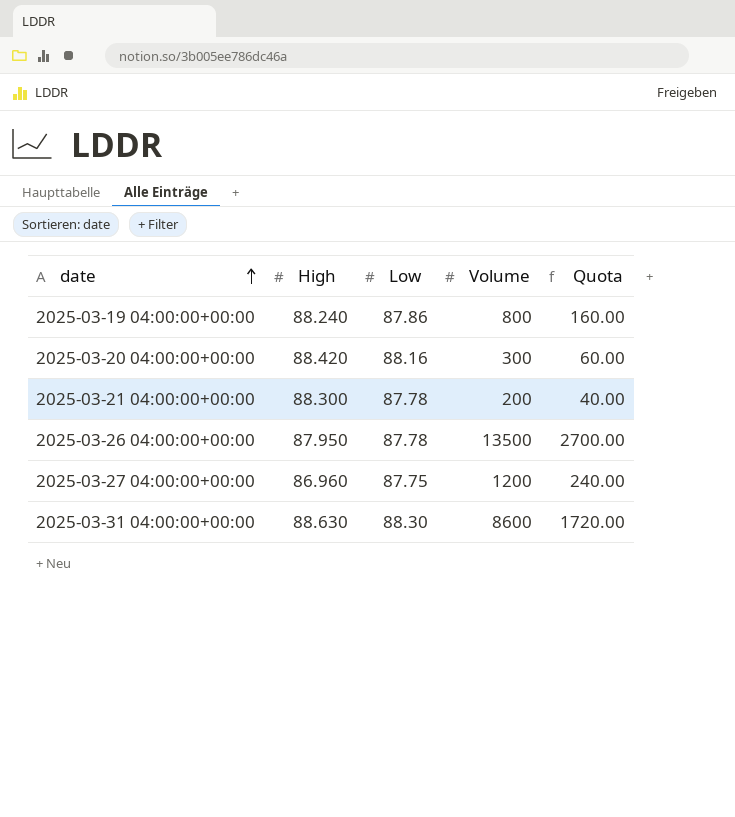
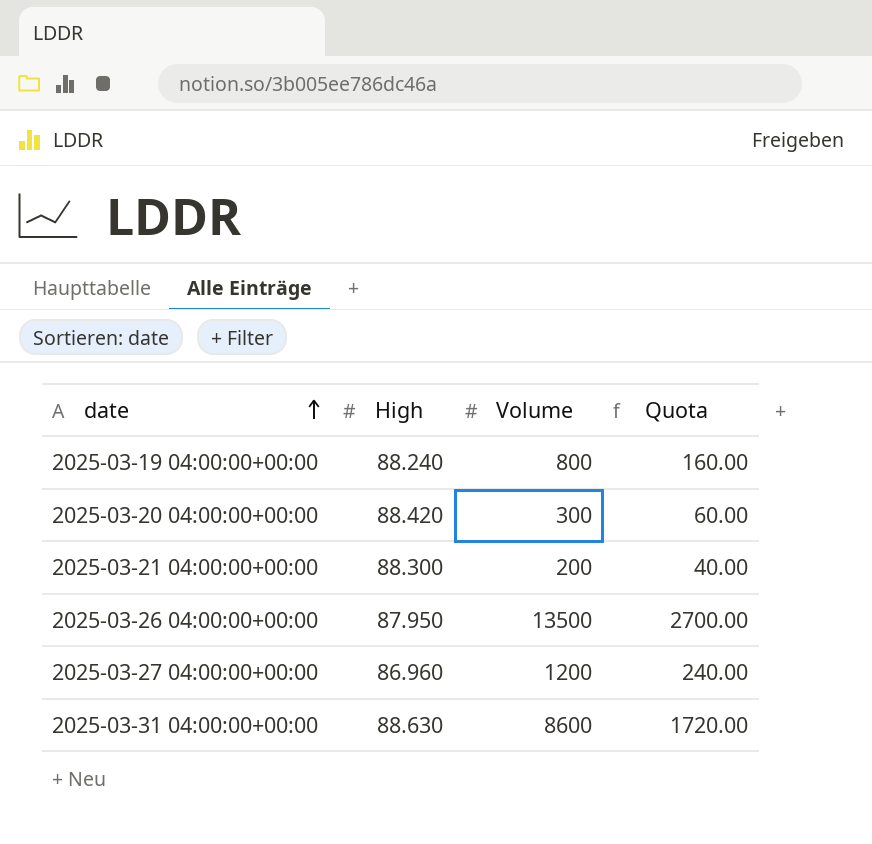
column Low | position: 3 -> none

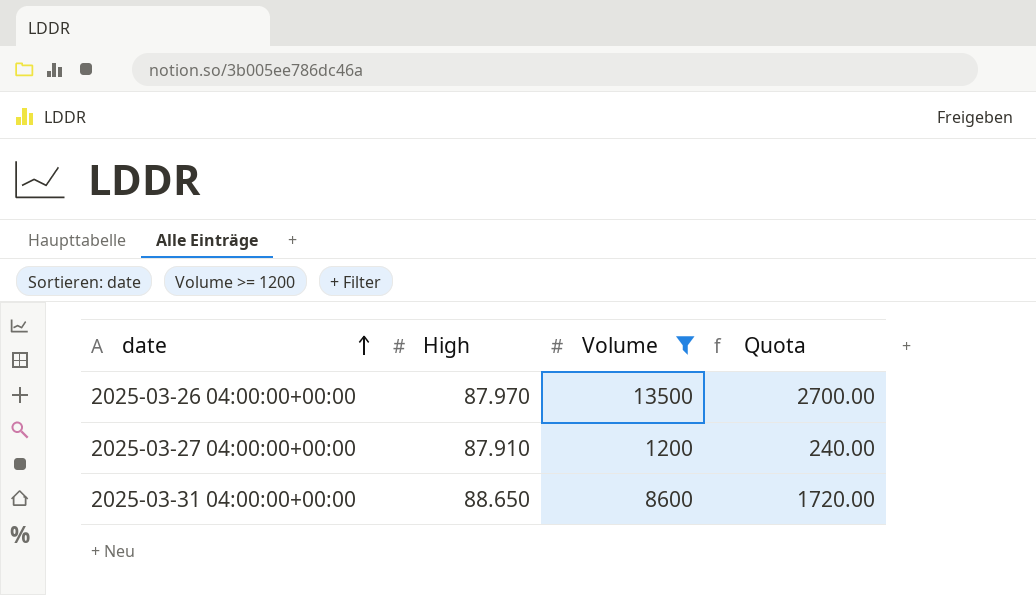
filter: none -> Volume >= 1200
2025-03-26 04:00:00+00:00 | High: 87.950 -> 87.970
2025-03-27 04:00:00+00:00 | High: 86.960 -> 87.910
2025-03-31 04:00:00+00:00 | High: 88.630 -> 88.650

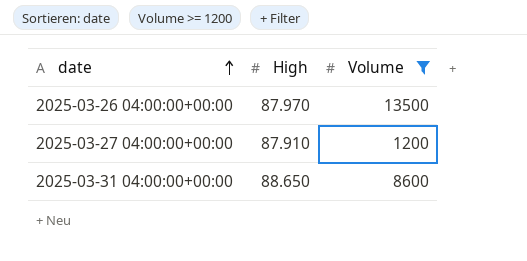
column Quota | formula: [Volume] * 0.2 -> none

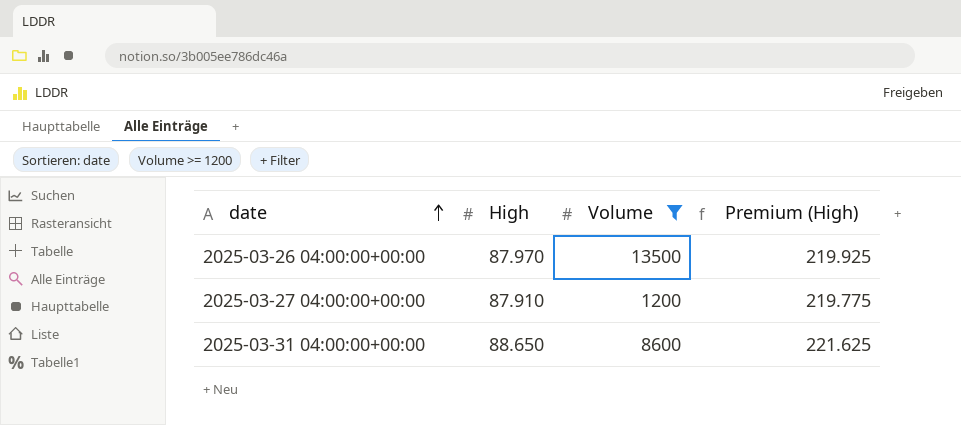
column Premium (High) | formula: none -> [High] * 2.5

